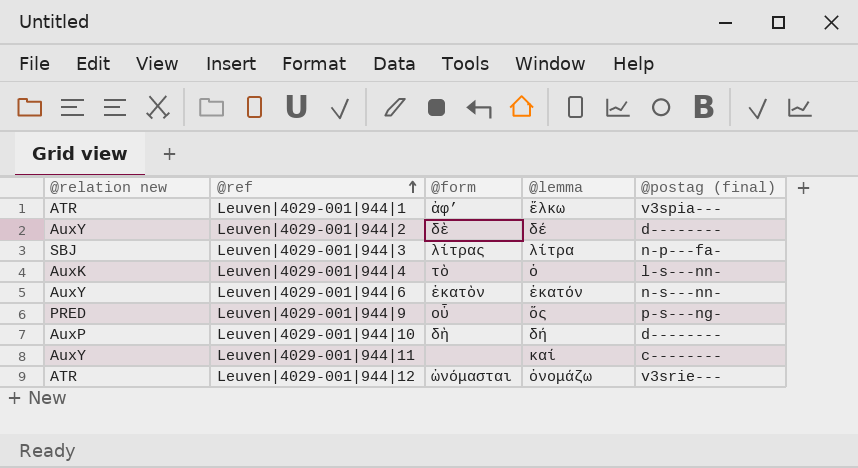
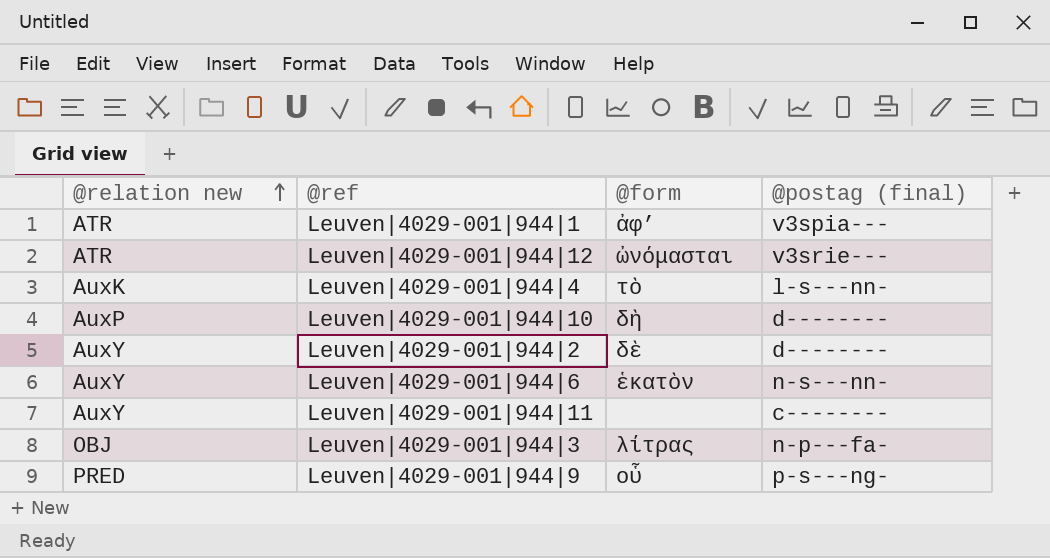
row order: @ref ascending -> @relation new ascending
column @lemma | position: 4 -> none
Leuven|4029-001|944|3 | @relation new: SBJ -> OBJ

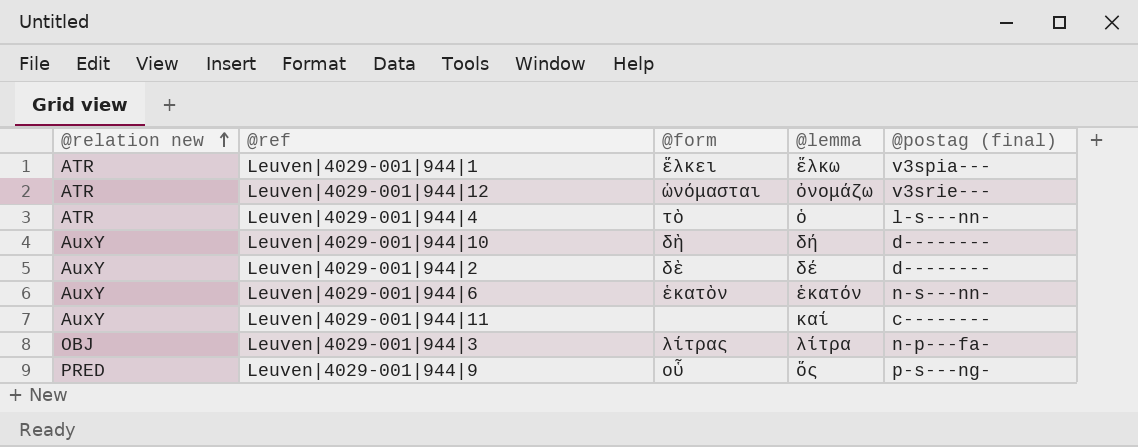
column @lemma | position: none -> 4
Leuven|4029-001|944|1 | @form: ἀφ’ -> ἕλκει
Leuven|4029-001|944|4 | @relation new: AuxK -> ATR
Leuven|4029-001|944|10 | @relation new: AuxP -> AuxY

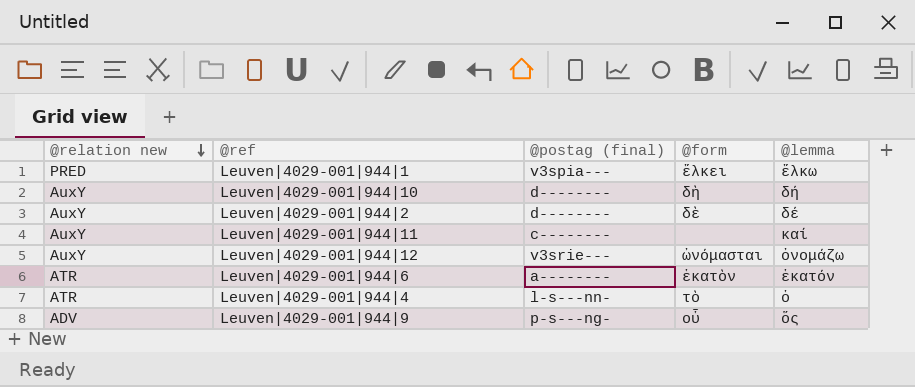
row order: @relation new ascending -> @relation new descending
column @postag (final) | position: 5 -> 3
row Leuven|4029-001|944|3: OBJ | λίτρας | λίτρα | n-p---fa- -> none
Leuven|4029-001|944|1 | @relation new: ATR -> PRED
Leuven|4029-001|944|12 | @relation new: ATR -> AuxY
Leuven|4029-001|944|6 | @relation new: AuxY -> ATR
Leuven|4029-001|944|6 | @postag (final): n-s---nn- -> a--------
Leuven|4029-001|944|9 | @relation new: PRED -> ADV

